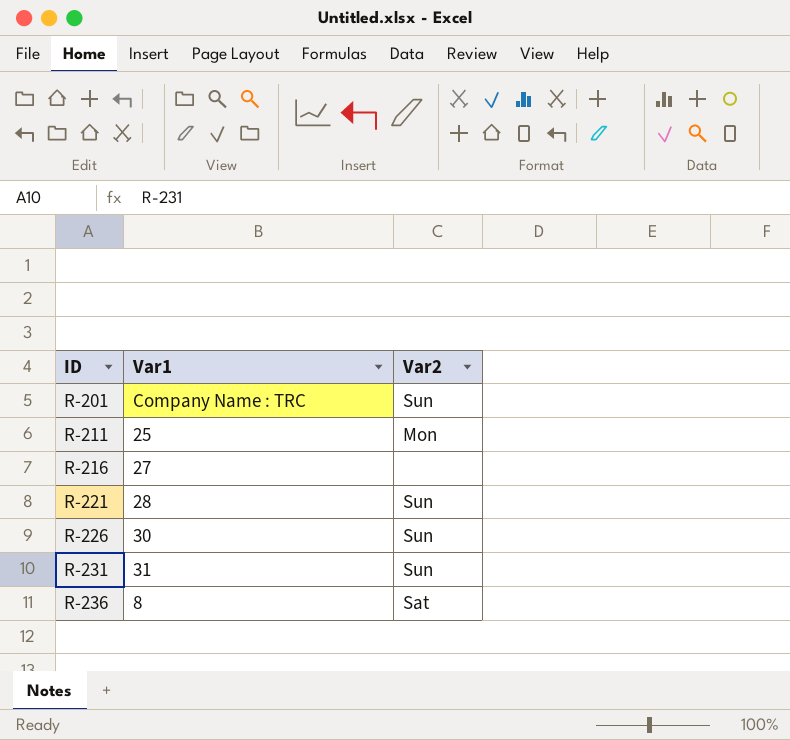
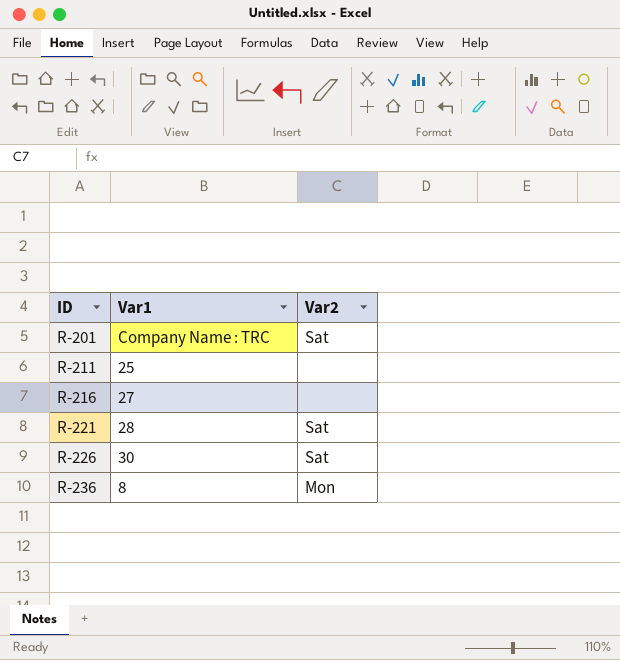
row R-231: 31 | Sun -> none
R-201 | Var2: Sun -> Sat
R-211 | Var2: Mon -> none
R-221 | Var2: Sun -> Sat
R-226 | Var2: Sun -> Sat
R-236 | Var2: Sat -> Mon

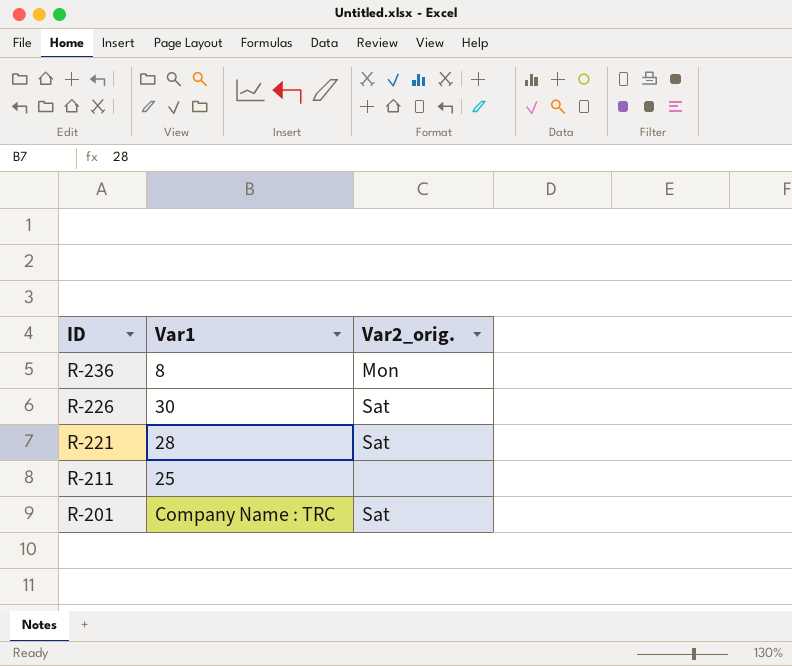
row order: ID ascending -> ID descending
column name: Var2 -> Var2_orig.
row R-216: 27 | none -> none

